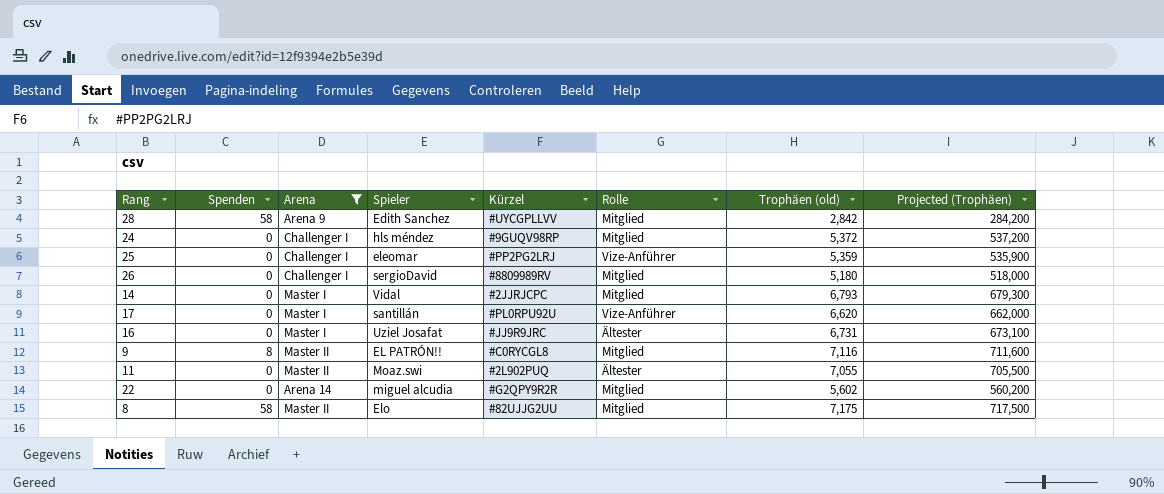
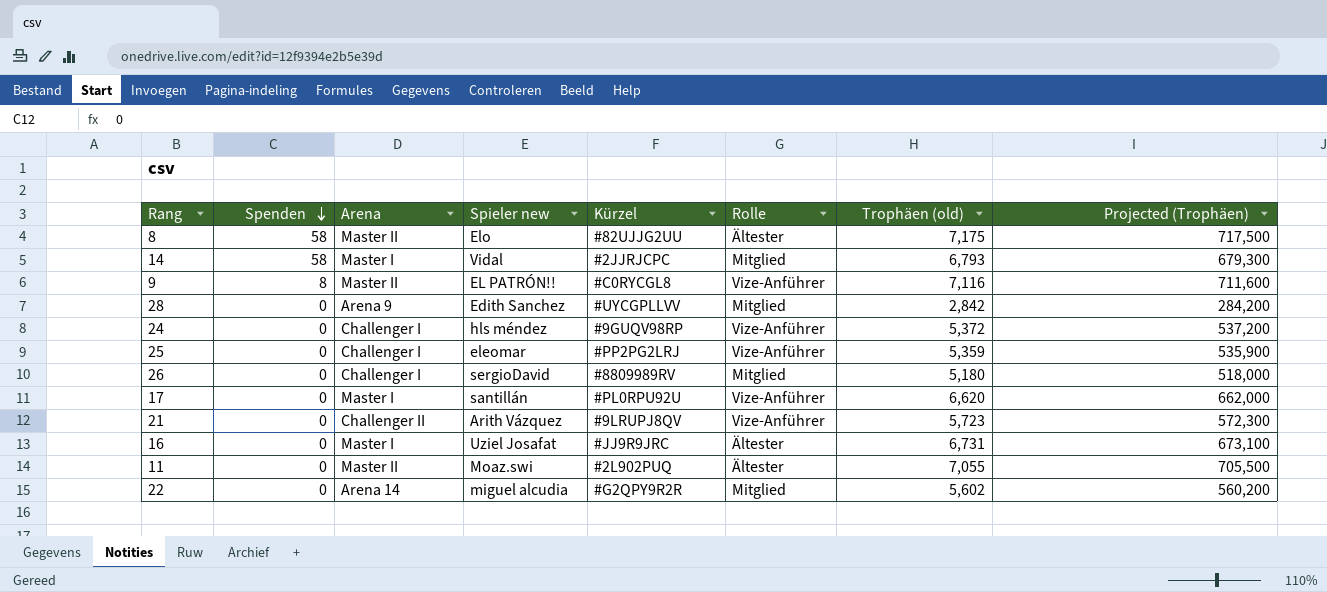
filter: Arena != Challenger II -> none
row order: none -> Spenden descending
column name: Spieler -> Spieler new
8 | Rolle: Mitglied -> Ältester
14 | Spenden: 0 -> 58
9 | Rolle: Mitglied -> Vize-Anführer
28 | Spenden: 58 -> 0
24 | Rolle: Mitglied -> Vize-Anführer

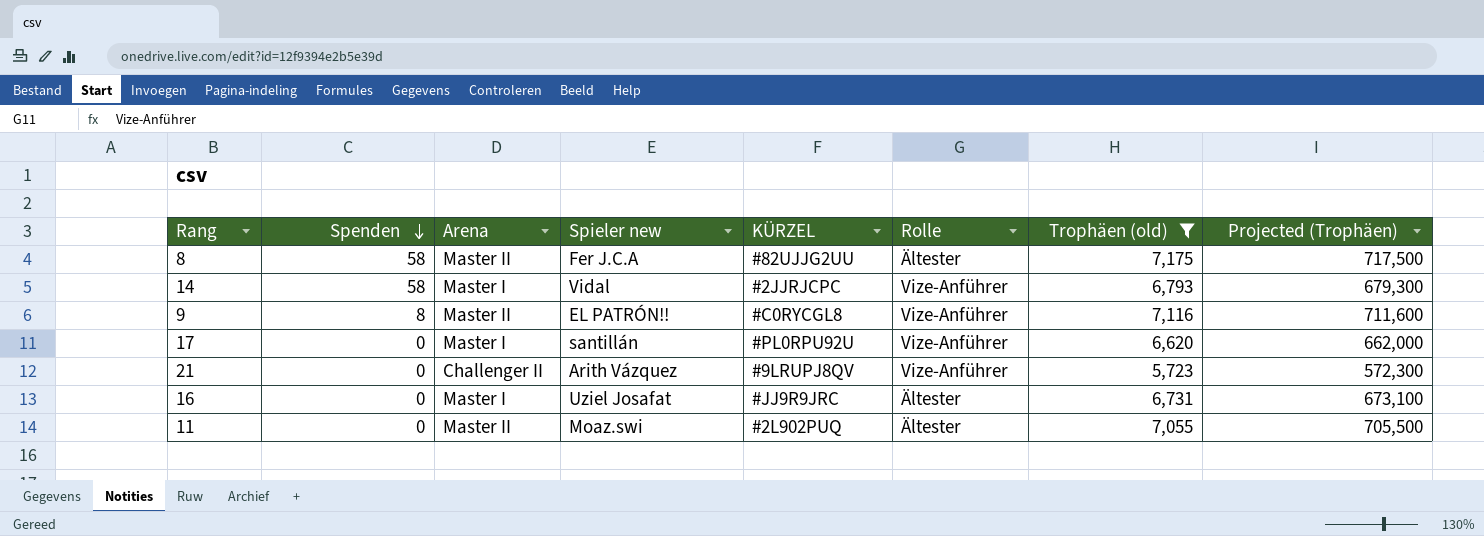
filter: none -> Trophäen (old) >= 5,723
column name: Kürzel -> KÜRZEL
8 | Spieler new: Elo -> Fer J.C.A
14 | Rolle: Mitglied -> Vize-Anführer

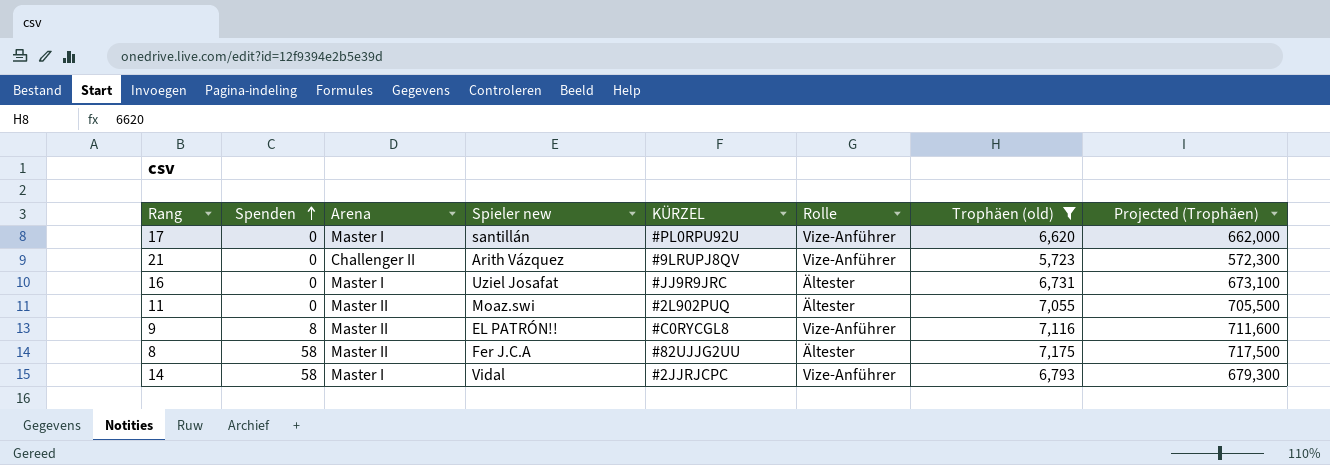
row order: Spenden descending -> Spenden ascending

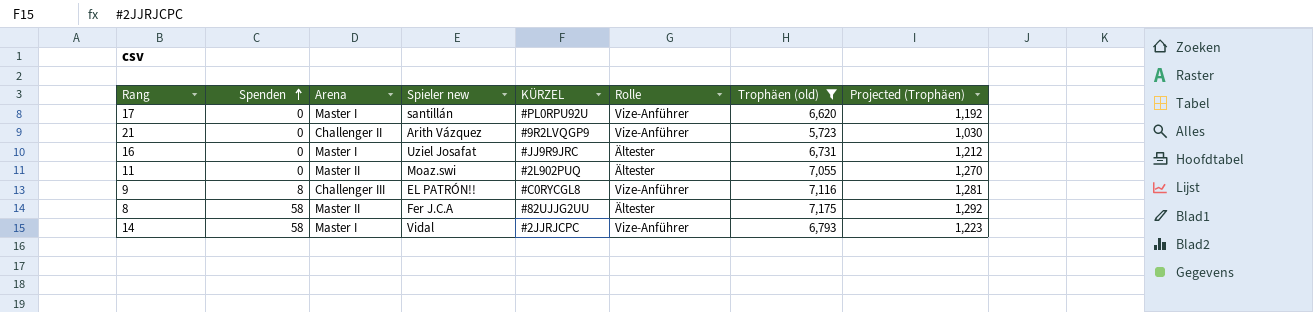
column Projected (Trophäen) | formula: [Trophäen (old)] * 100 -> [Trophäen (old)] * 0.18
21 | KÜRZEL: #9LRUPJ8QV -> #9R2LVQGP9
9 | Arena: Master II -> Challenger III

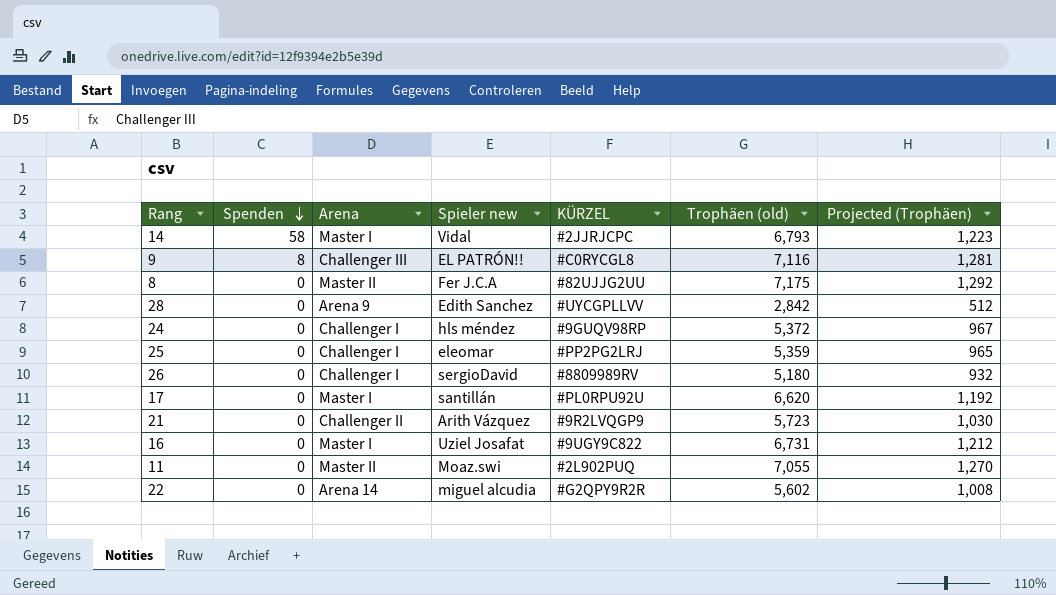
filter: Trophäen (old) >= 5,723 -> none
row order: Spenden ascending -> Spenden descending
column Rolle | position: 6 -> none
8 | Spenden: 58 -> 0
16 | KÜRZEL: #JJ9R9JRC -> #9UGY9C822

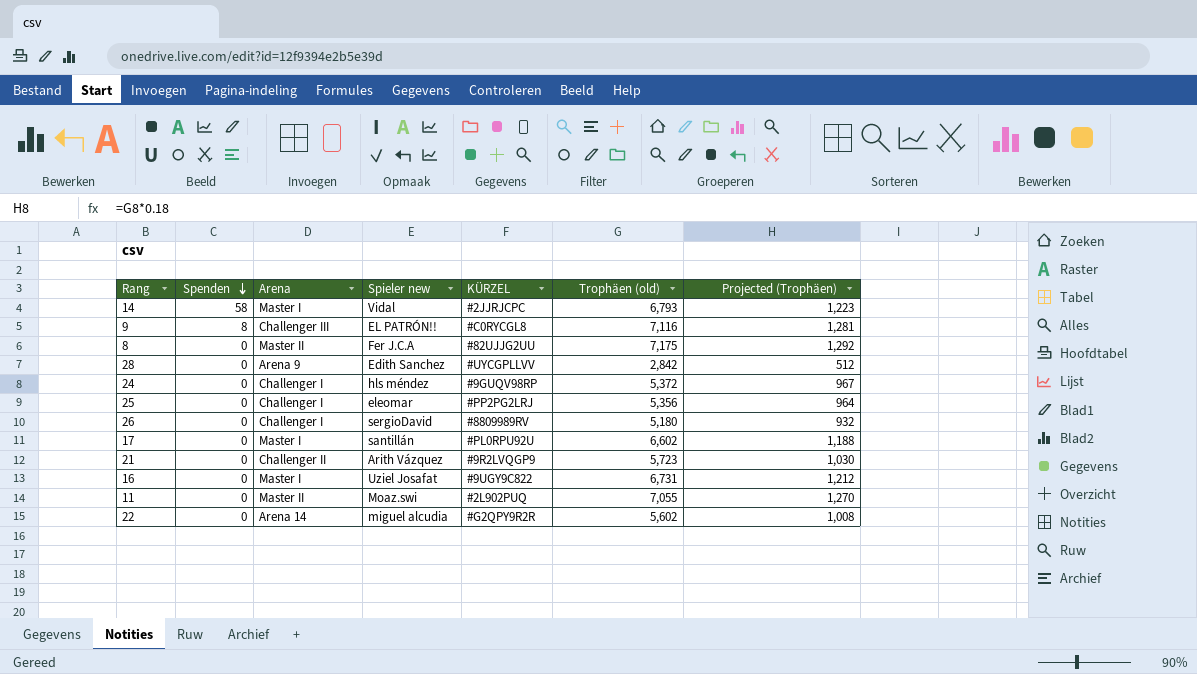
25 | Trophäen (old): 5,359 -> 5,356
25 | Projected (Trophäen): 965 -> 964
17 | Trophäen (old): 6,620 -> 6,602
17 | Projected (Trophäen): 1,192 -> 1,188

